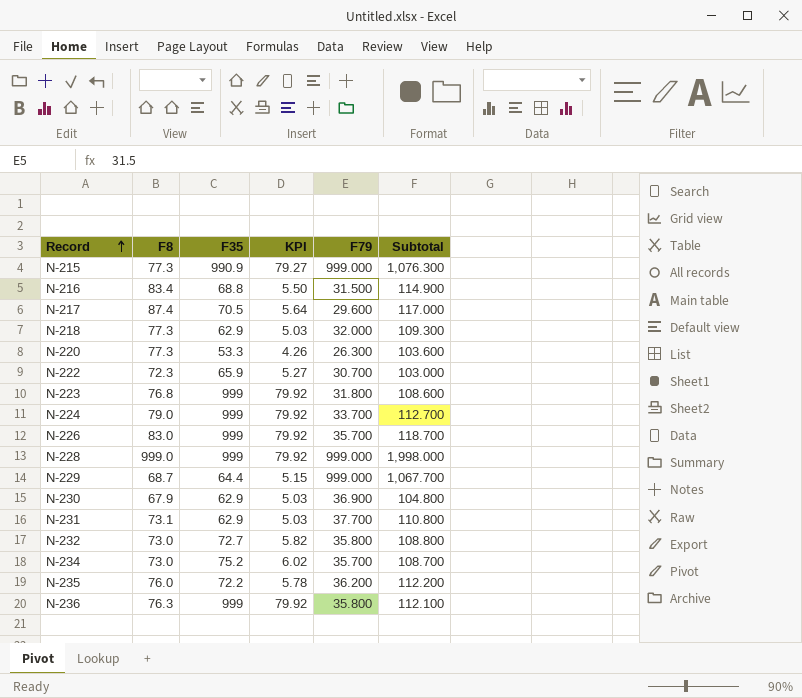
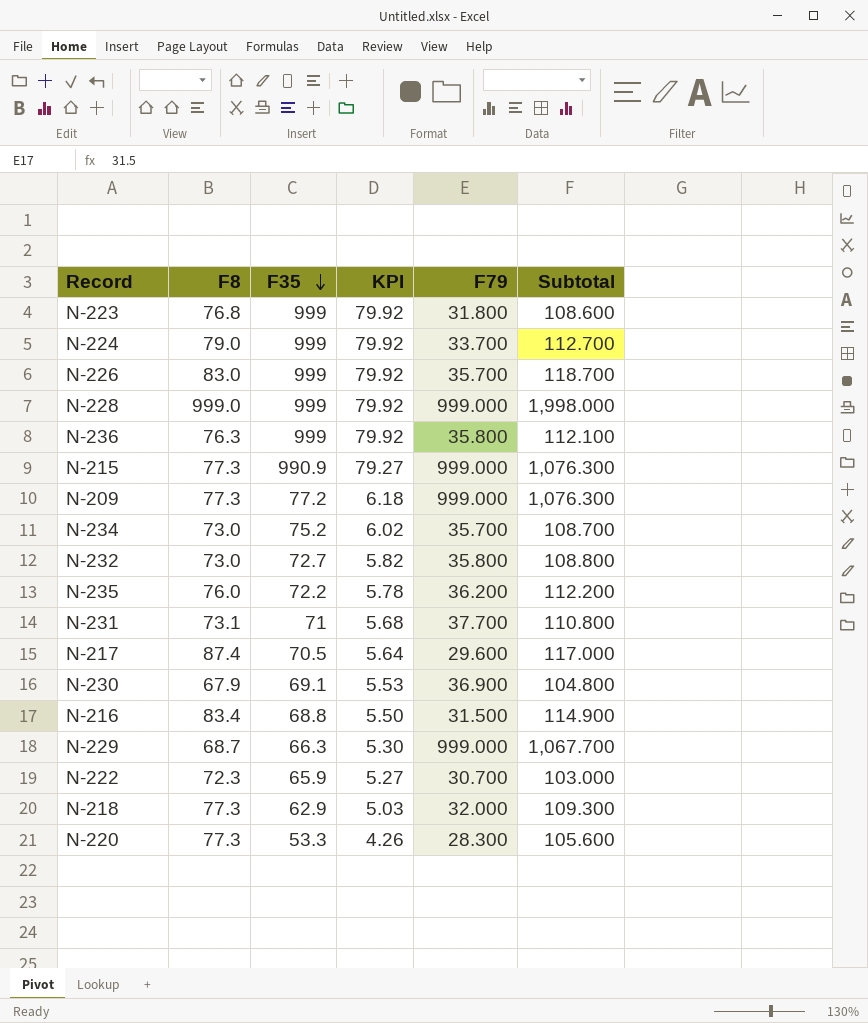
row order: Record ascending -> F35 descending
row N-209: none -> 77.3 | 77.2 | 6.18 | 999.000 | 1,076.300
N-231 | F35: 62.9 -> 71
N-231 | KPI: 5.03 -> 5.68
N-230 | F35: 62.9 -> 69.1
N-230 | KPI: 5.03 -> 5.53
N-229 | F35: 64.4 -> 66.3
N-229 | KPI: 5.15 -> 5.30
N-220 | F79: 26.300 -> 28.300
N-220 | Subtotal: 103.600 -> 105.600

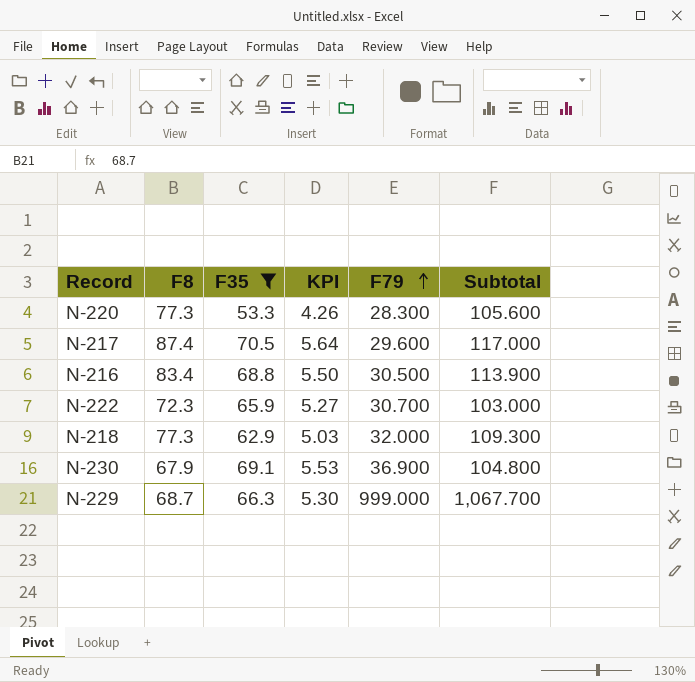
filter: none -> F35 <= 70.5
row order: F35 descending -> F79 ascending
N-216 | F79: 31.500 -> 30.500
N-216 | Subtotal: 114.900 -> 113.900

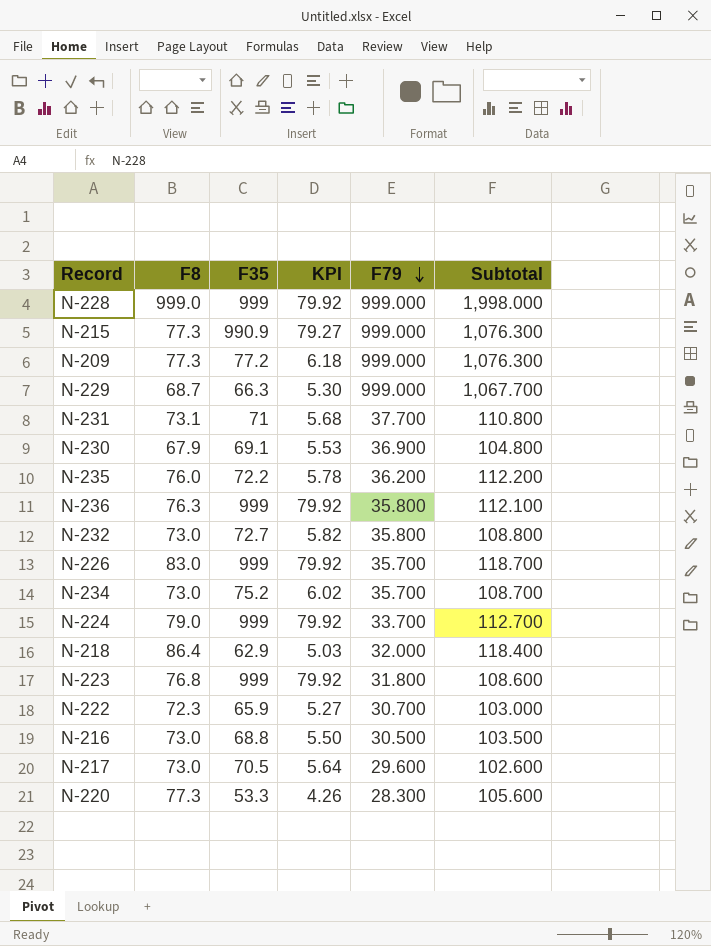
filter: F35 <= 70.5 -> none
row order: F79 ascending -> F79 descending
N-218 | F8: 77.3 -> 86.4
N-218 | Subtotal: 109.300 -> 118.400
N-216 | F8: 83.4 -> 73.0
N-216 | Subtotal: 113.900 -> 103.500
N-217 | F8: 87.4 -> 73.0
N-217 | Subtotal: 117.000 -> 102.600

